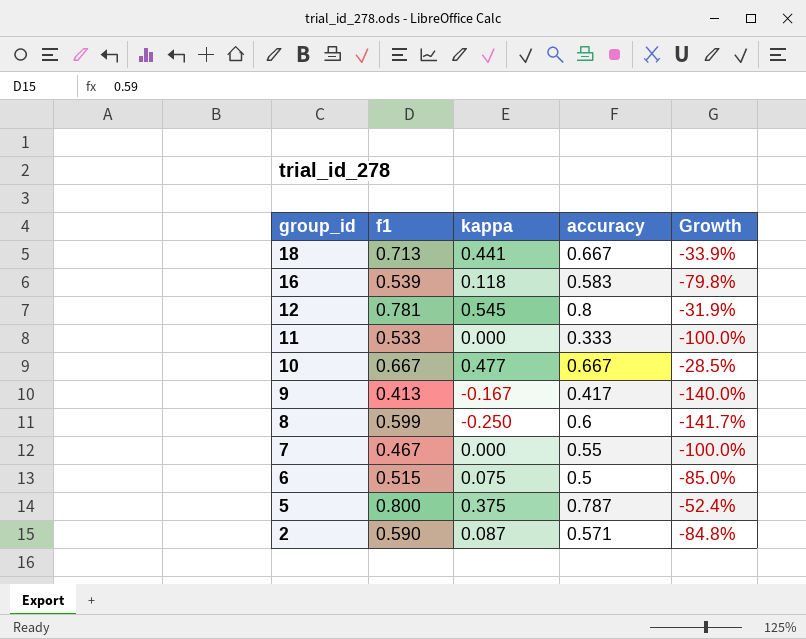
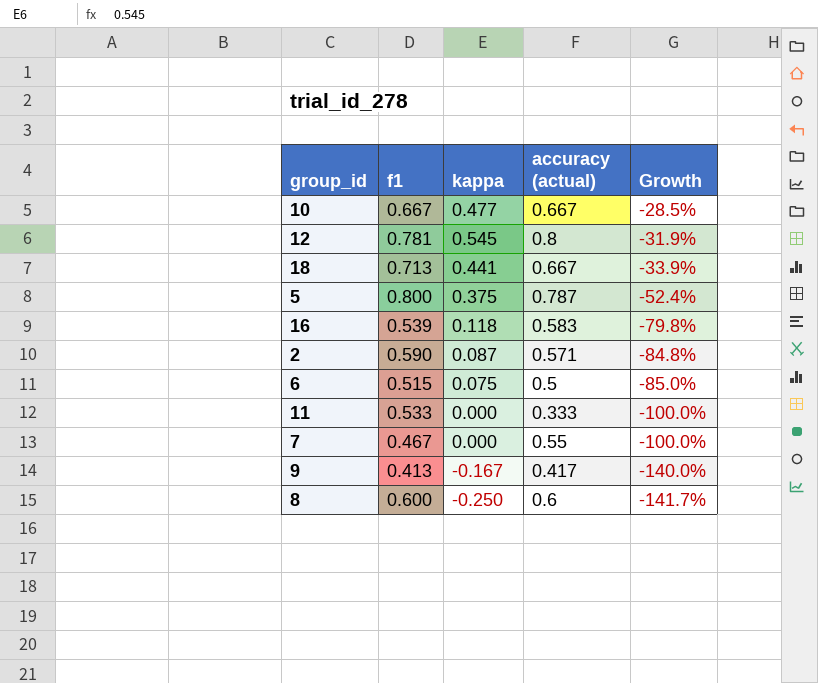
row order: group_id descending -> Growth descending
column name: accuracy -> accuracy (actual)
8 | f1: 0.599 -> 0.600

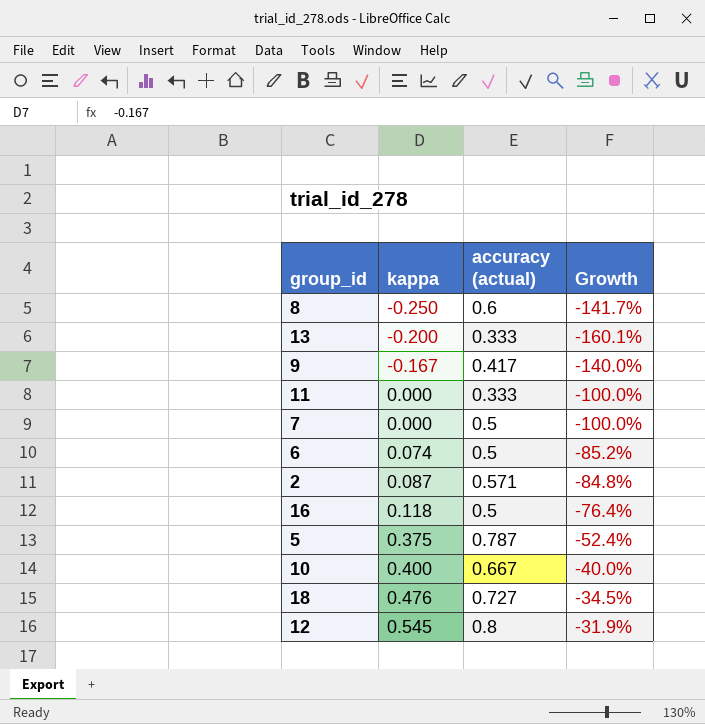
row order: Growth descending -> kappa ascending
column f1 | position: 2 -> none
row 13: none -> -0.200 | 0.333 | -160.1%
7 | accuracy (actual): 0.55 -> 0.5
6 | kappa: 0.075 -> 0.074
6 | Growth: -85.0% -> -85.2%
16 | accuracy (actual): 0.583 -> 0.5
16 | Growth: -79.8% -> -76.4%
10 | kappa: 0.477 -> 0.400
10 | Growth: -28.5% -> -40.0%
18 | kappa: 0.441 -> 0.476
18 | accuracy (actual): 0.667 -> 0.727
18 | Growth: -33.9% -> -34.5%

